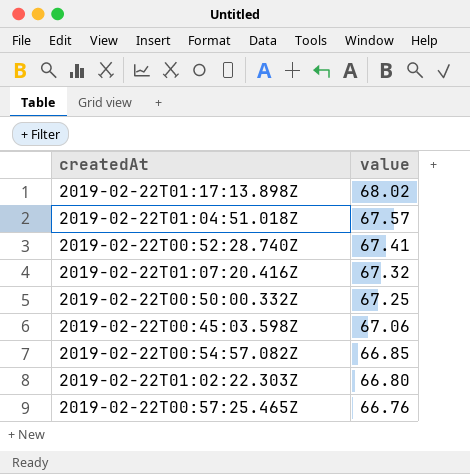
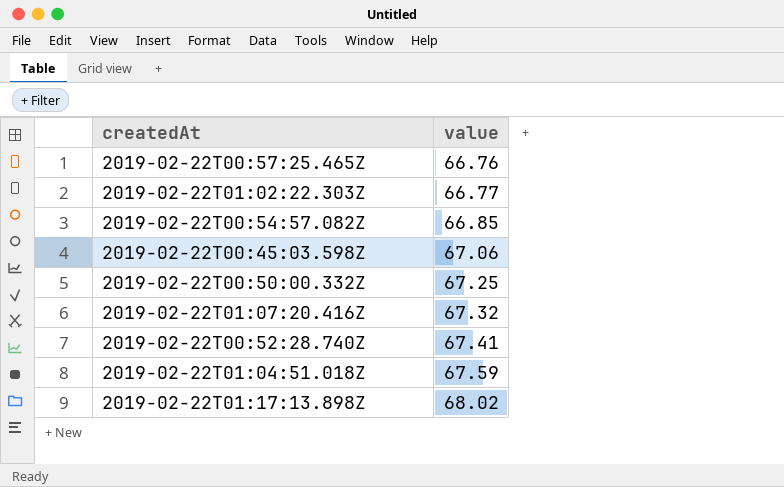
row order: value descending -> value ascending
2019-02-22T01:02:22.303Z | value: 66.80 -> 66.77
2019-02-22T01:04:51.018Z | value: 67.57 -> 67.59

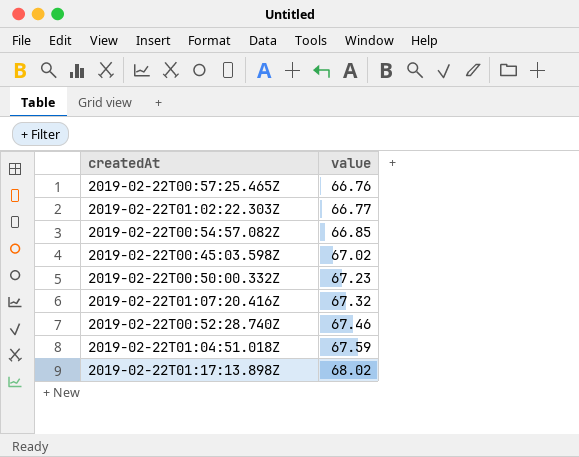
2019-02-22T00:45:03.598Z | value: 67.06 -> 67.02
2019-02-22T00:50:00.332Z | value: 67.25 -> 67.23
2019-02-22T00:52:28.740Z | value: 67.41 -> 67.46

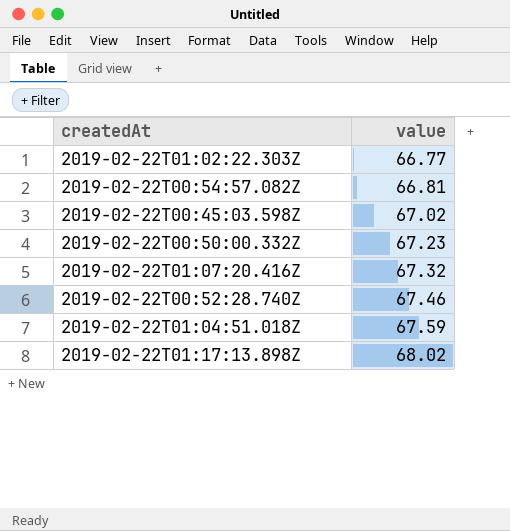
row 2019-02-22T00:57:25.465Z: 66.76 -> none
2019-02-22T00:54:57.082Z | value: 66.85 -> 66.81

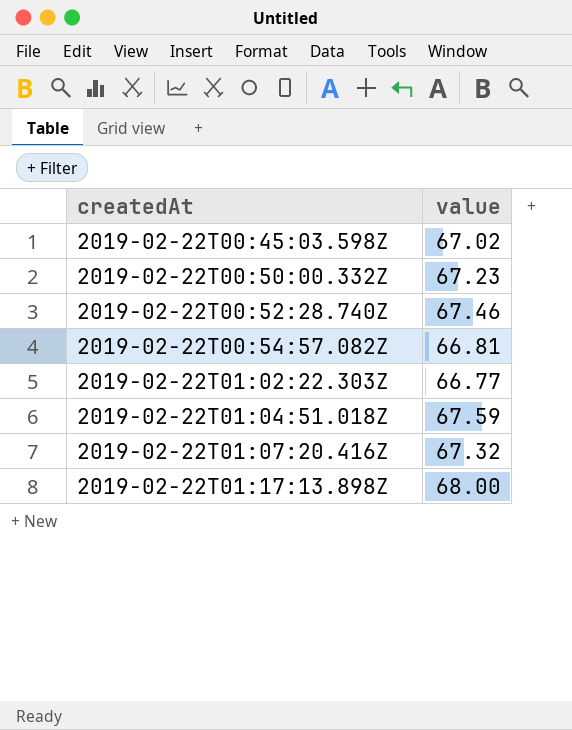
row order: value ascending -> createdAt ascending
2019-02-22T01:17:13.898Z | value: 68.02 -> 68.00

